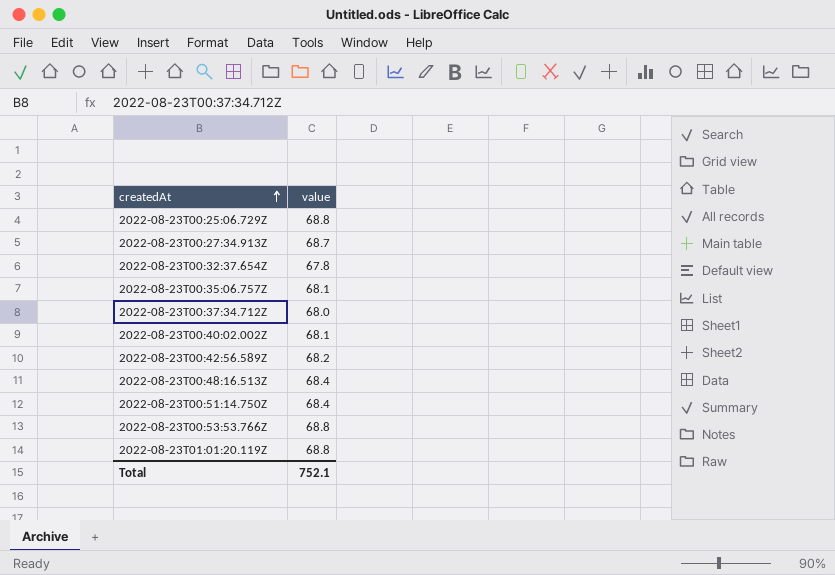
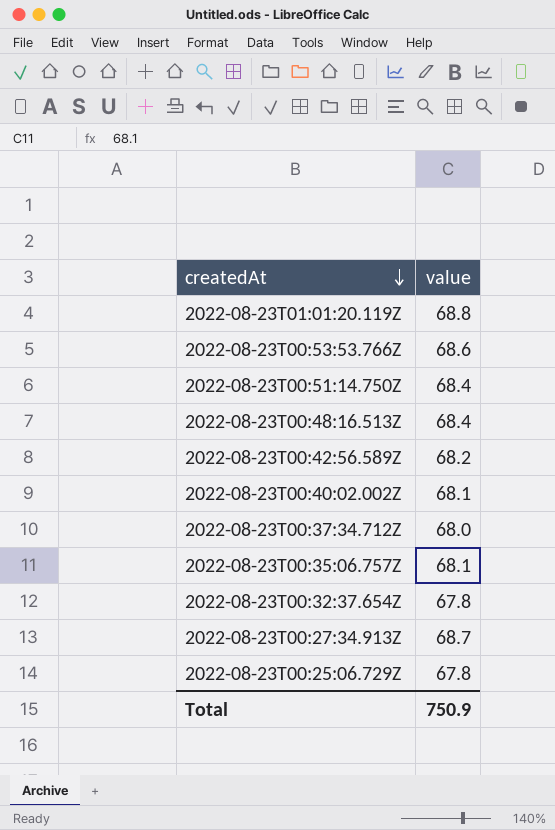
row order: createdAt ascending -> createdAt descending
2022-08-23T00:53:53.766Z | value: 68.8 -> 68.6
2022-08-23T00:25:06.729Z | value: 68.8 -> 67.8
Total | value: 752.1 -> 750.9

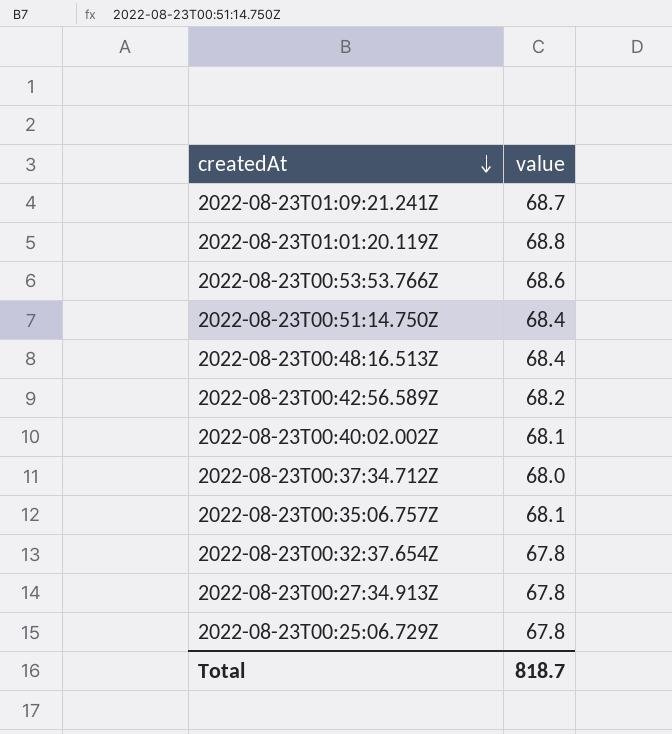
row 2022-08-23T01:09:21.241Z: none -> 68.7
2022-08-23T00:27:34.913Z | value: 68.7 -> 67.8
Total | value: 750.9 -> 818.7

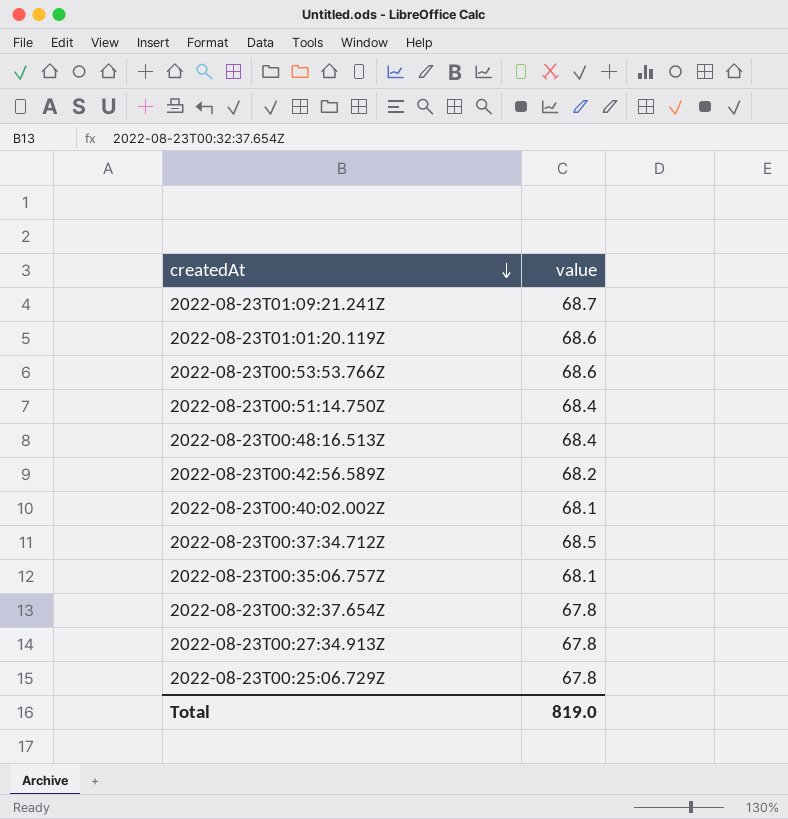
2022-08-23T01:01:20.119Z | value: 68.8 -> 68.6
2022-08-23T00:37:34.712Z | value: 68.0 -> 68.5
Total | value: 818.7 -> 819.0

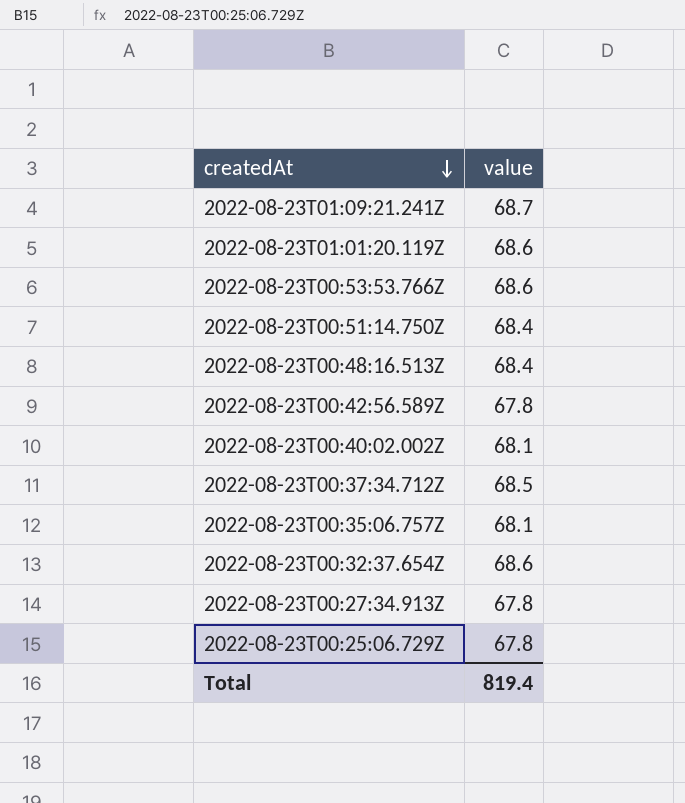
2022-08-23T00:42:56.589Z | value: 68.2 -> 67.8
2022-08-23T00:32:37.654Z | value: 67.8 -> 68.6
Total | value: 819.0 -> 819.4

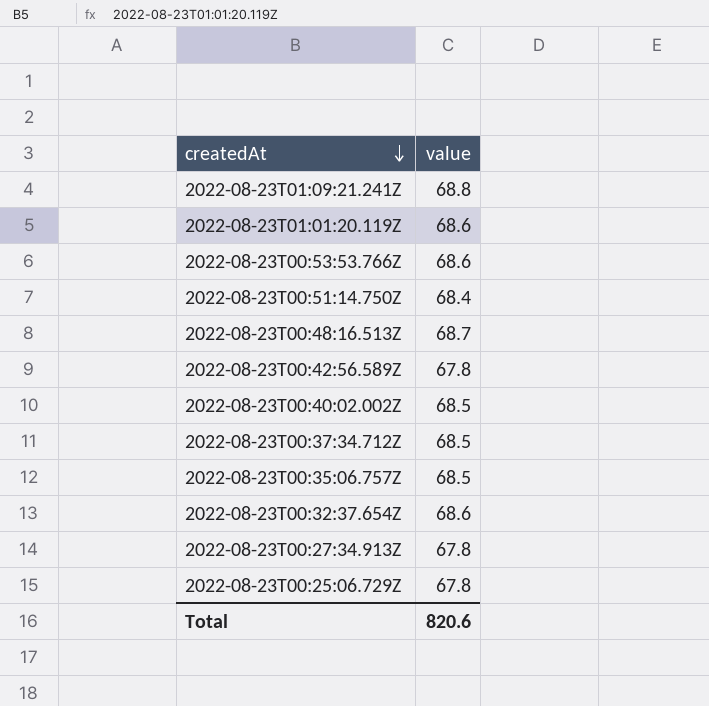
2022-08-23T01:09:21.241Z | value: 68.7 -> 68.8
2022-08-23T00:48:16.513Z | value: 68.4 -> 68.7
2022-08-23T00:40:02.002Z | value: 68.1 -> 68.5
2022-08-23T00:35:06.757Z | value: 68.1 -> 68.5
Total | value: 819.4 -> 820.6

